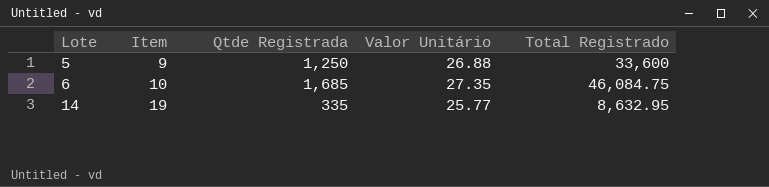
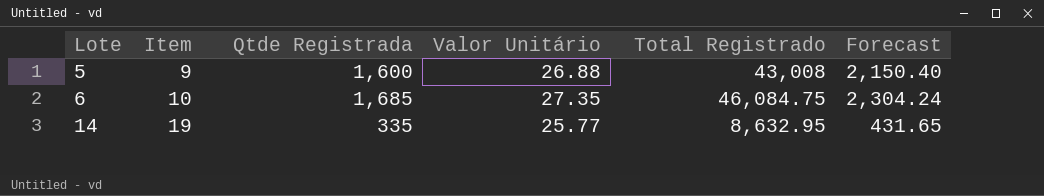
column Forecast | formula: none -> [Total Registrado] * 0.05
5 | Qtde Registrada: 1,250 -> 1,600
5 | Total Registrado: 33,600 -> 43,008

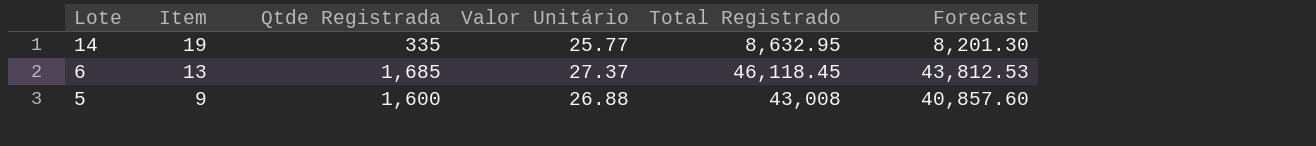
row order: Lote ascending -> Lote descending
column Forecast | formula: [Total Registrado] * 0.05 -> [Total Registrado] * 0.95
6 | Item: 10 -> 13
6 | Valor Unitário: 27.35 -> 27.37
6 | Total Registrado: 46,084.75 -> 46,118.45

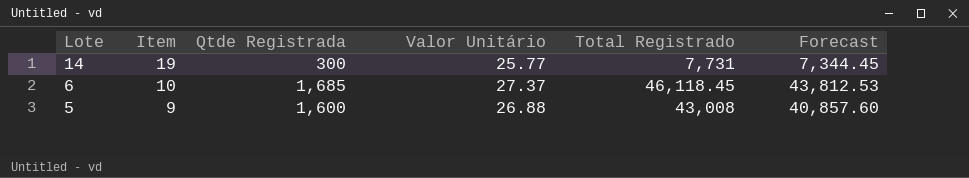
14 | Qtde Registrada: 335 -> 300
14 | Total Registrado: 8,632.95 -> 7,731
14 | Forecast: 8,201.30 -> 7,344.45
6 | Item: 13 -> 10

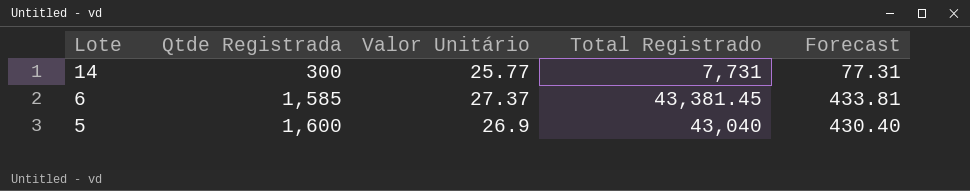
column Item | position: 2 -> none
column Forecast | formula: [Total Registrado] * 0.95 -> [Total Registrado] * 0.01
6 | Qtde Registrada: 1,685 -> 1,585
6 | Total Registrado: 46,118.45 -> 43,381.45
5 | Valor Unitário: 26.88 -> 26.9
5 | Total Registrado: 43,008 -> 43,040

